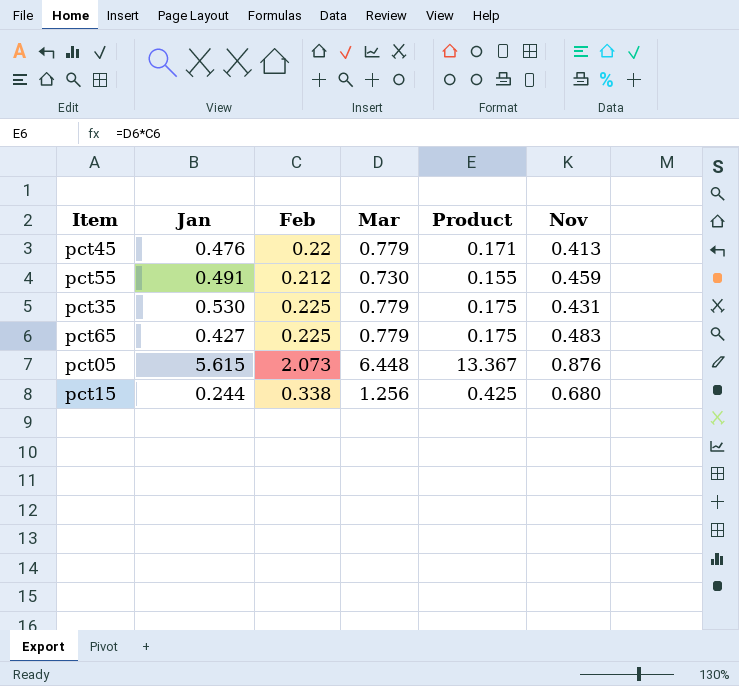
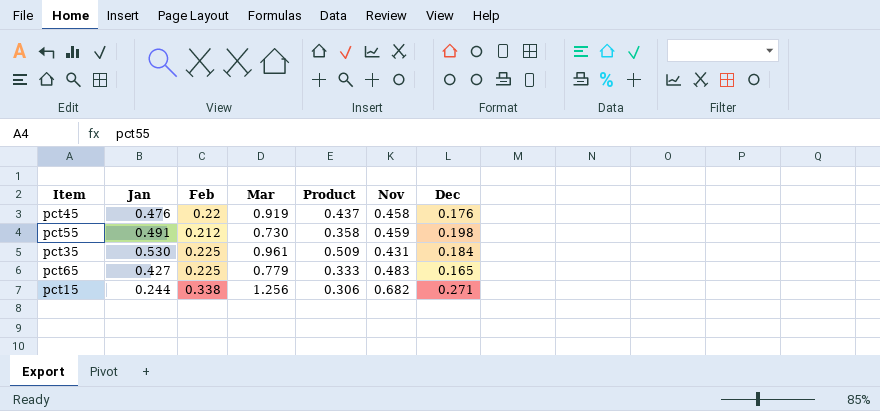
column Product | formula: [Feb] * [Mar] -> [Jan] * [Mar]
column Dec | position: none -> 7
row pct05: 5.615 | 2.073 | 6.448 | 13.367 | 0.876 -> none
pct45 | Mar: 0.779 -> 0.919
pct45 | Nov: 0.413 -> 0.458
pct35 | Mar: 0.779 -> 0.961
pct15 | Nov: 0.680 -> 0.682

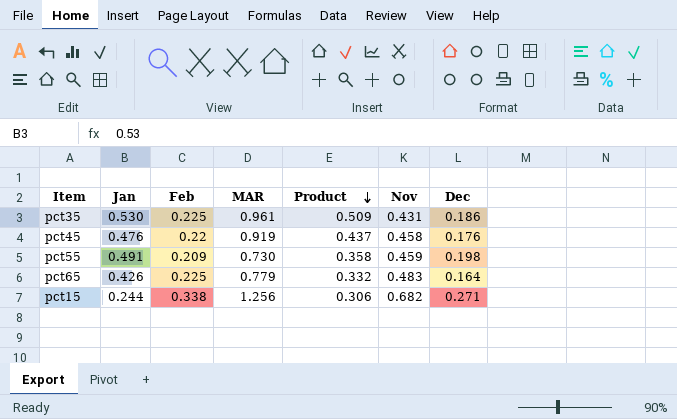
row order: none -> Product descending
column name: Mar -> MAR
pct35 | Dec: 0.184 -> 0.186
pct55 | Feb: 0.212 -> 0.209
pct65 | Jan: 0.427 -> 0.426
pct65 | Product: 0.333 -> 0.332
pct65 | Dec: 0.165 -> 0.164

